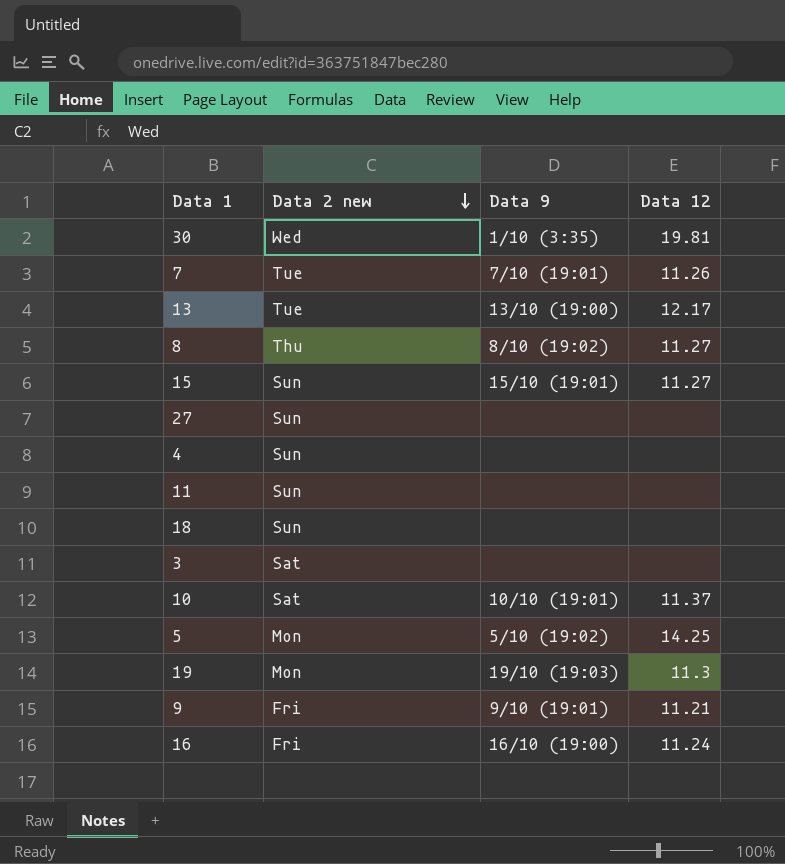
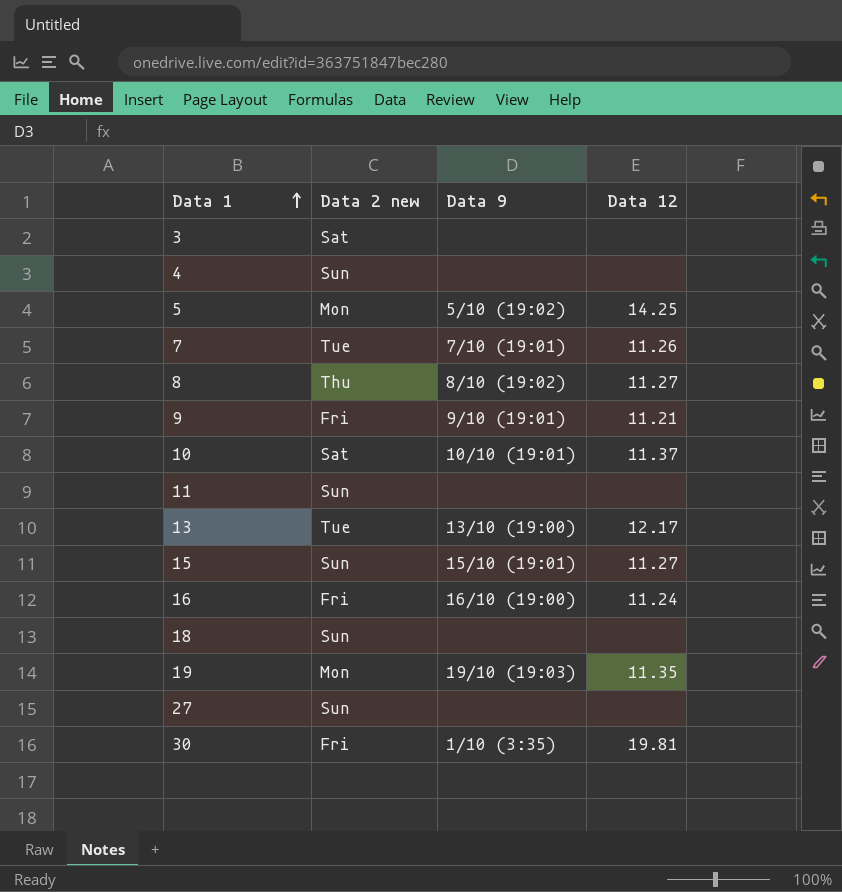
row order: Data 2 new descending -> Data 1 ascending
19 | Data 12: 11.3 -> 11.35
30 | Data 2 new: Wed -> Fri

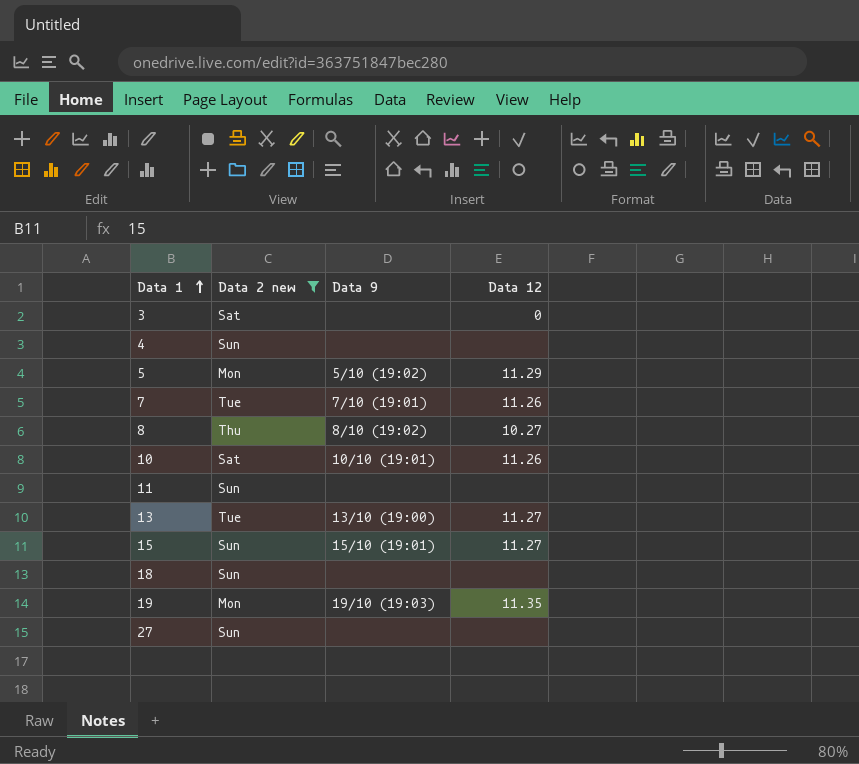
filter: none -> Data 2 new != Fri
3 | Data 12: none -> 0
5 | Data 12: 14.25 -> 11.29
8 | Data 12: 11.27 -> 10.27
10 | Data 12: 11.37 -> 11.26
13 | Data 12: 12.17 -> 11.27

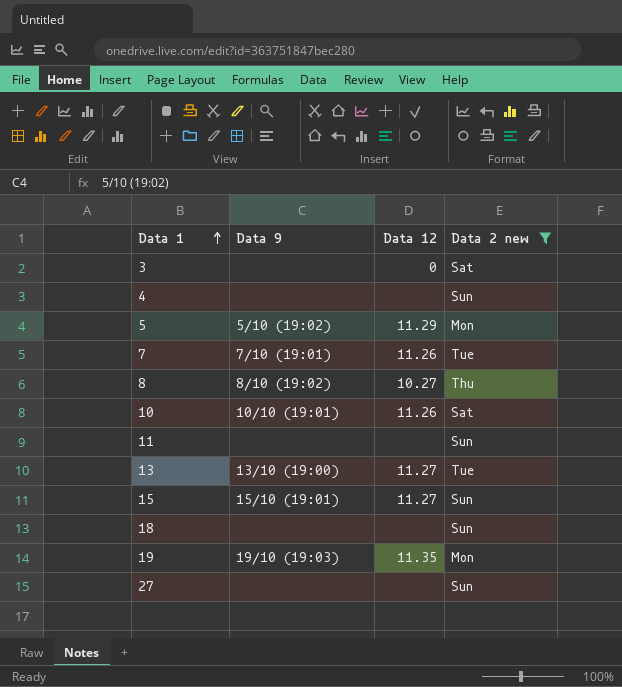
column Data 2 new | position: 2 -> 4

